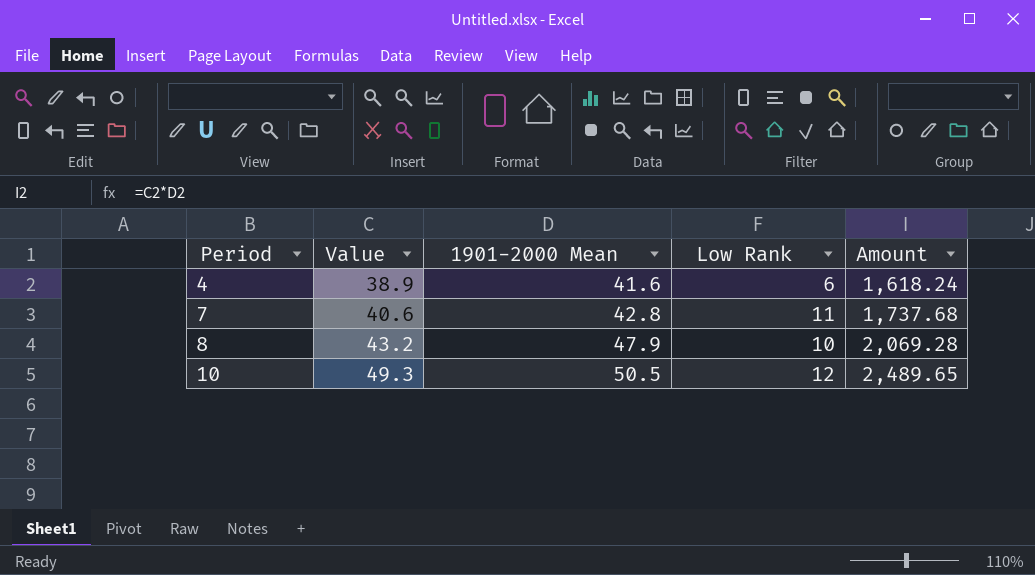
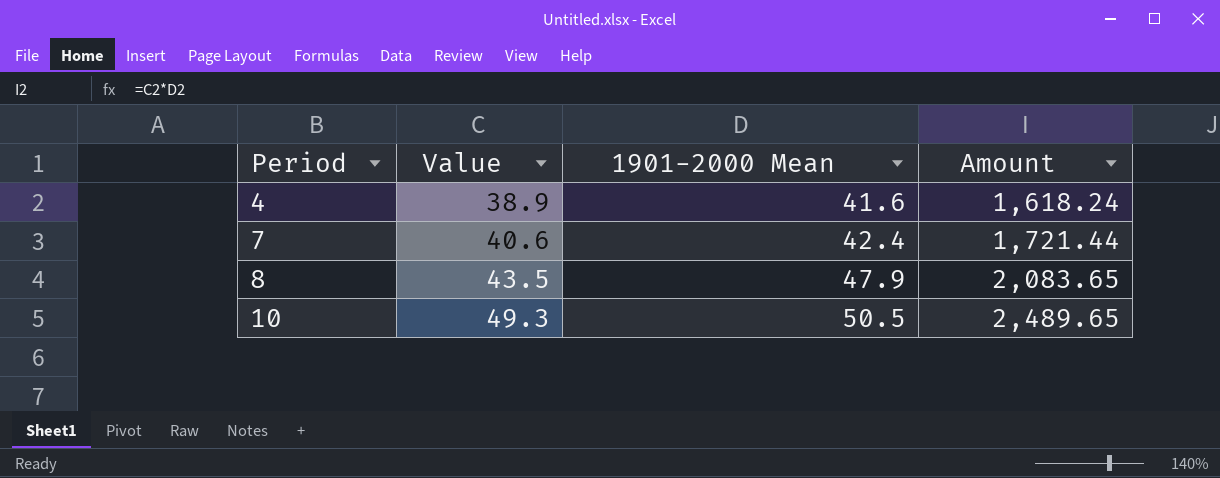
column Low Rank | position: 4 -> none
7 | 1901-2000 Mean: 42.8 -> 42.4
7 | Amount: 1,737.68 -> 1,721.44
8 | Value: 43.2 -> 43.5
8 | Amount: 2,069.28 -> 2,083.65

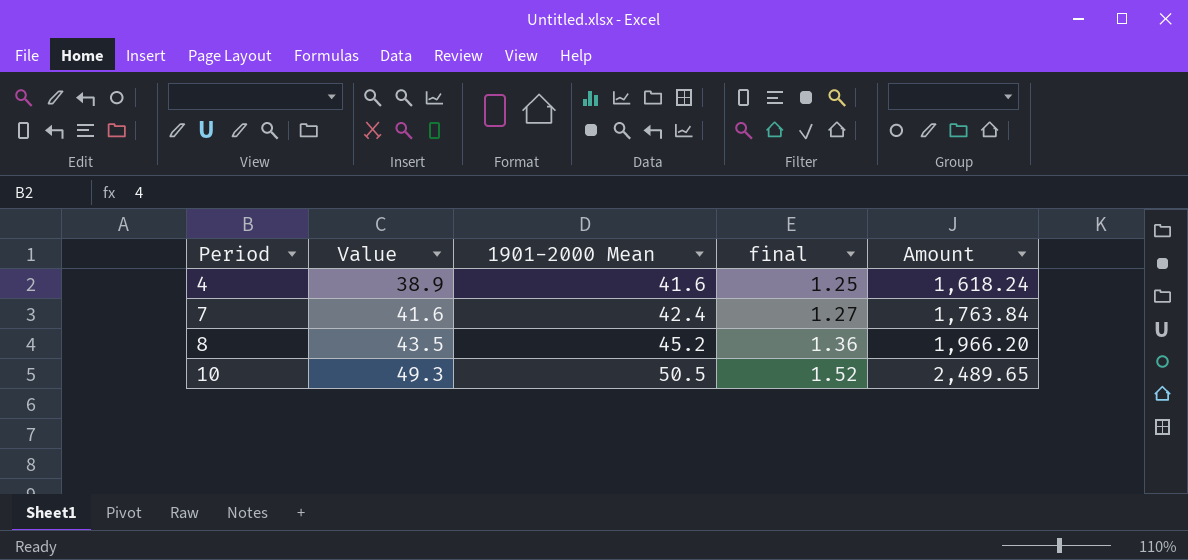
column final | formula: none -> [1901-2000 Mean] * 0.03
7 | Value: 40.6 -> 41.6
7 | Amount: 1,721.44 -> 1,763.84
8 | 1901-2000 Mean: 47.9 -> 45.2
8 | Amount: 2,083.65 -> 1,966.20

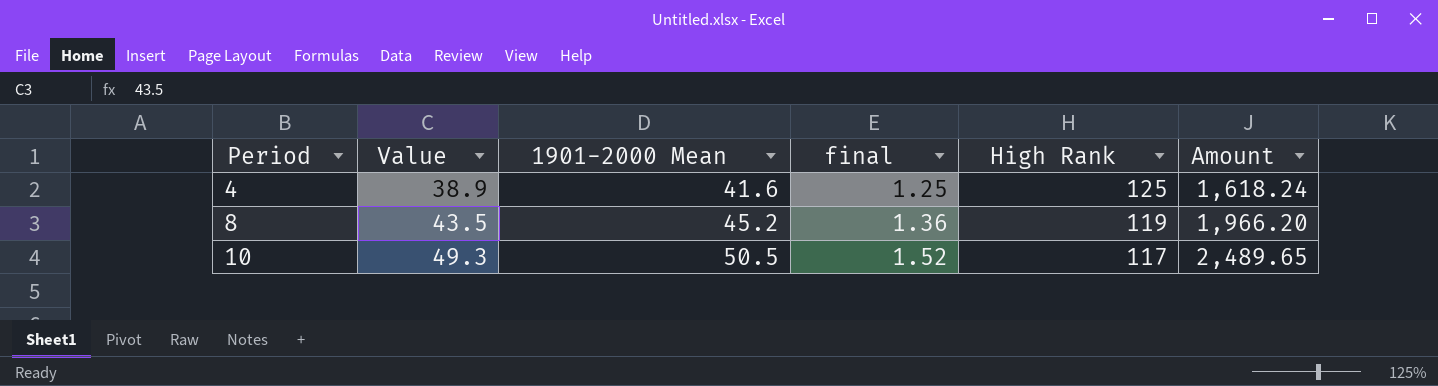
column High Rank | position: none -> 5
row 7: 41.6 | 42.4 | 1.27 | 1,763.84 -> none

